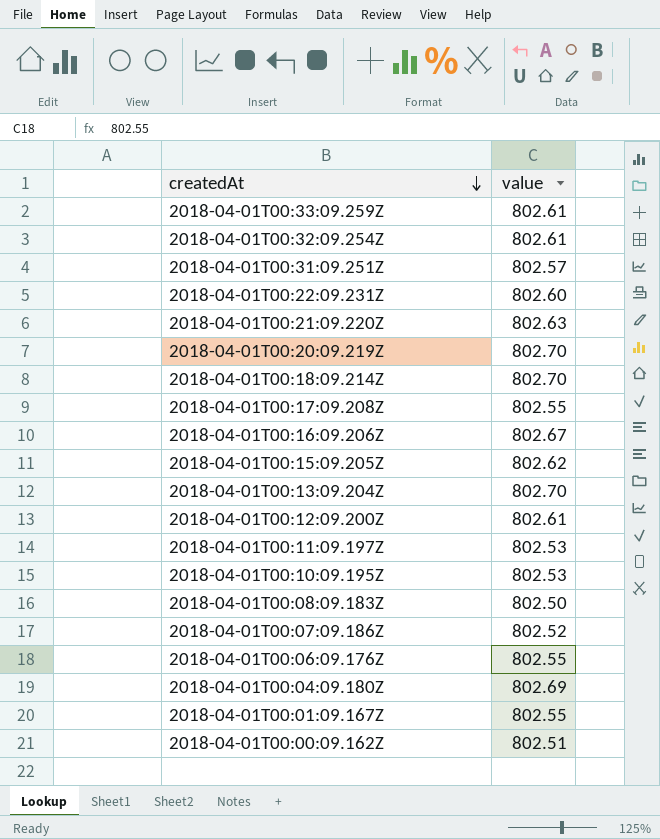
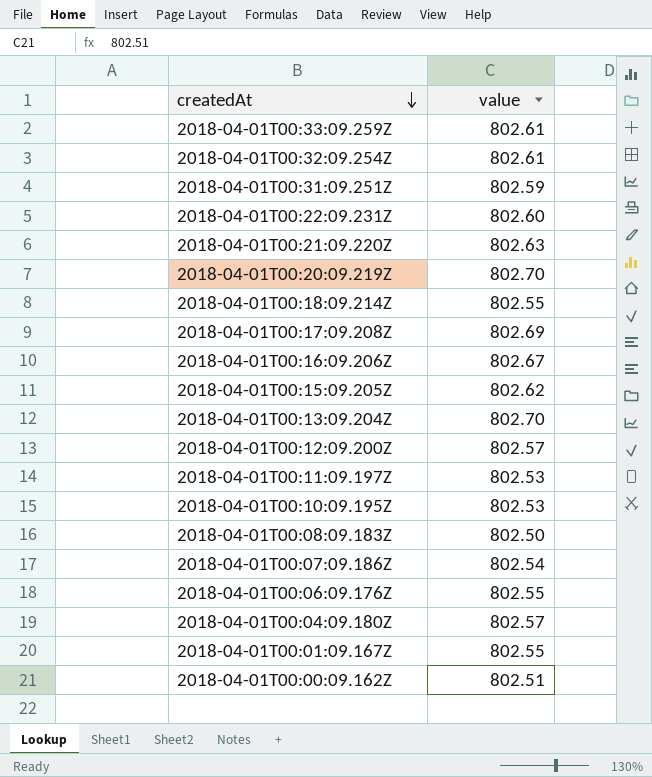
2018-04-01T00:31:09.251Z | value: 802.57 -> 802.59
2018-04-01T00:18:09.214Z | value: 802.70 -> 802.55
2018-04-01T00:17:09.208Z | value: 802.55 -> 802.69
2018-04-01T00:12:09.200Z | value: 802.61 -> 802.57
2018-04-01T00:07:09.186Z | value: 802.52 -> 802.54
2018-04-01T00:04:09.180Z | value: 802.69 -> 802.57

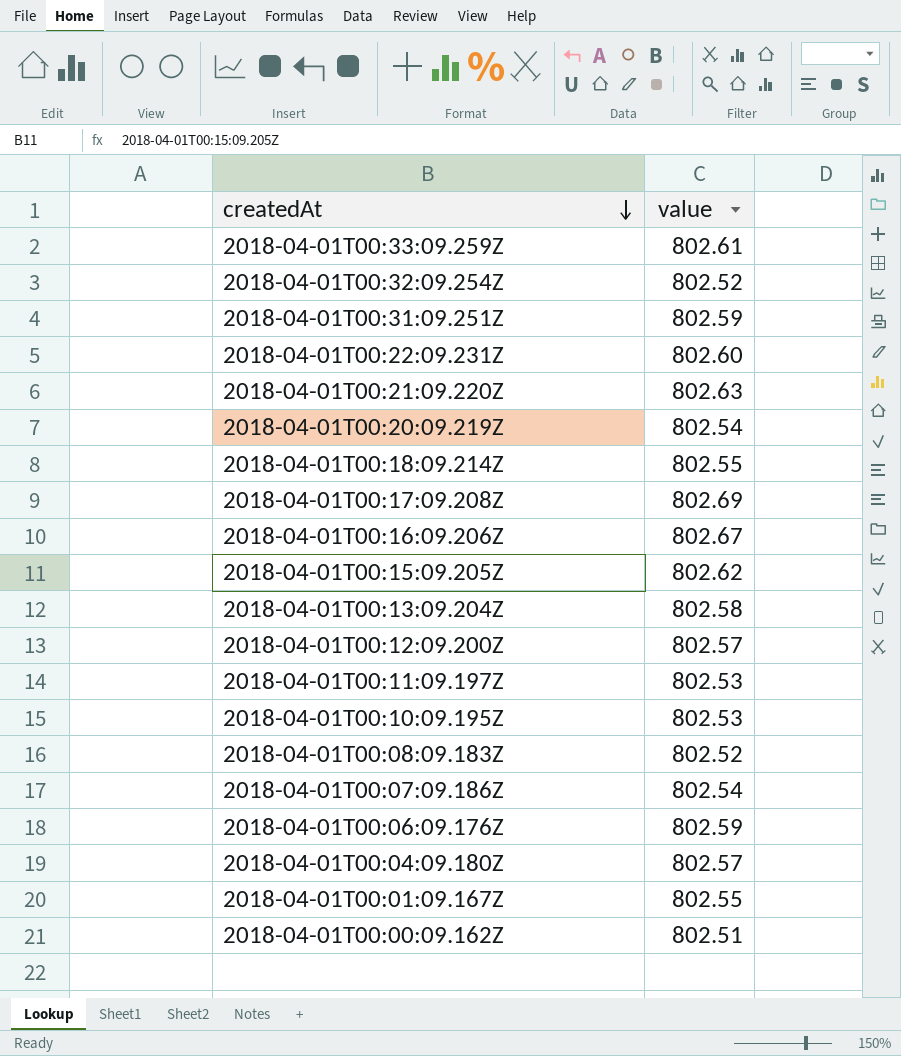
2018-04-01T00:32:09.254Z | value: 802.61 -> 802.52
2018-04-01T00:20:09.219Z | value: 802.70 -> 802.54
2018-04-01T00:13:09.204Z | value: 802.70 -> 802.58
2018-04-01T00:08:09.183Z | value: 802.50 -> 802.52
2018-04-01T00:06:09.176Z | value: 802.55 -> 802.59

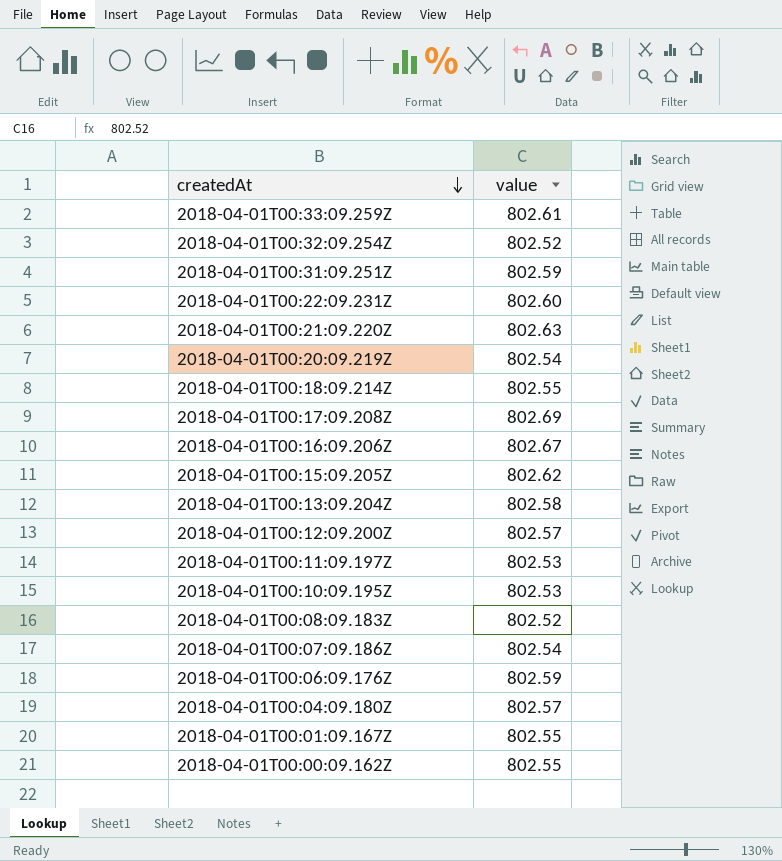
2018-04-01T00:00:09.162Z | value: 802.51 -> 802.55

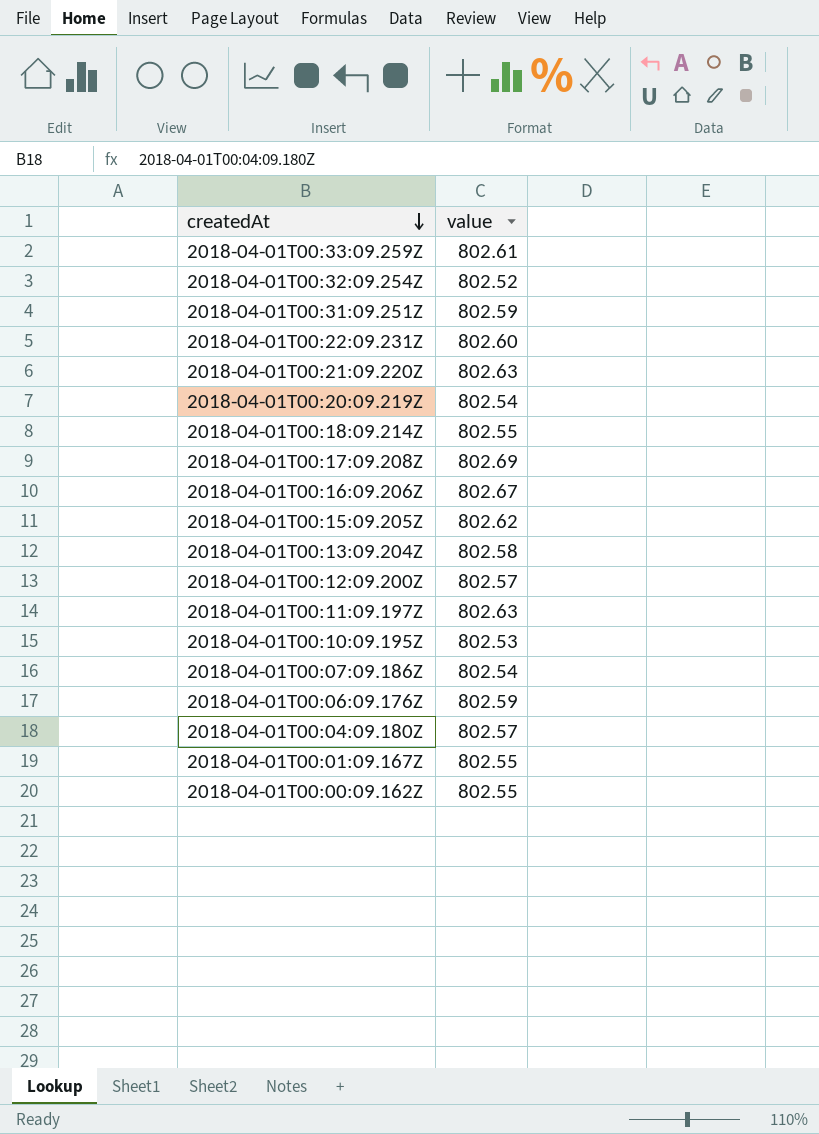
row 2018-04-01T00:08:09.183Z: 802.52 -> none
2018-04-01T00:11:09.197Z | value: 802.53 -> 802.63

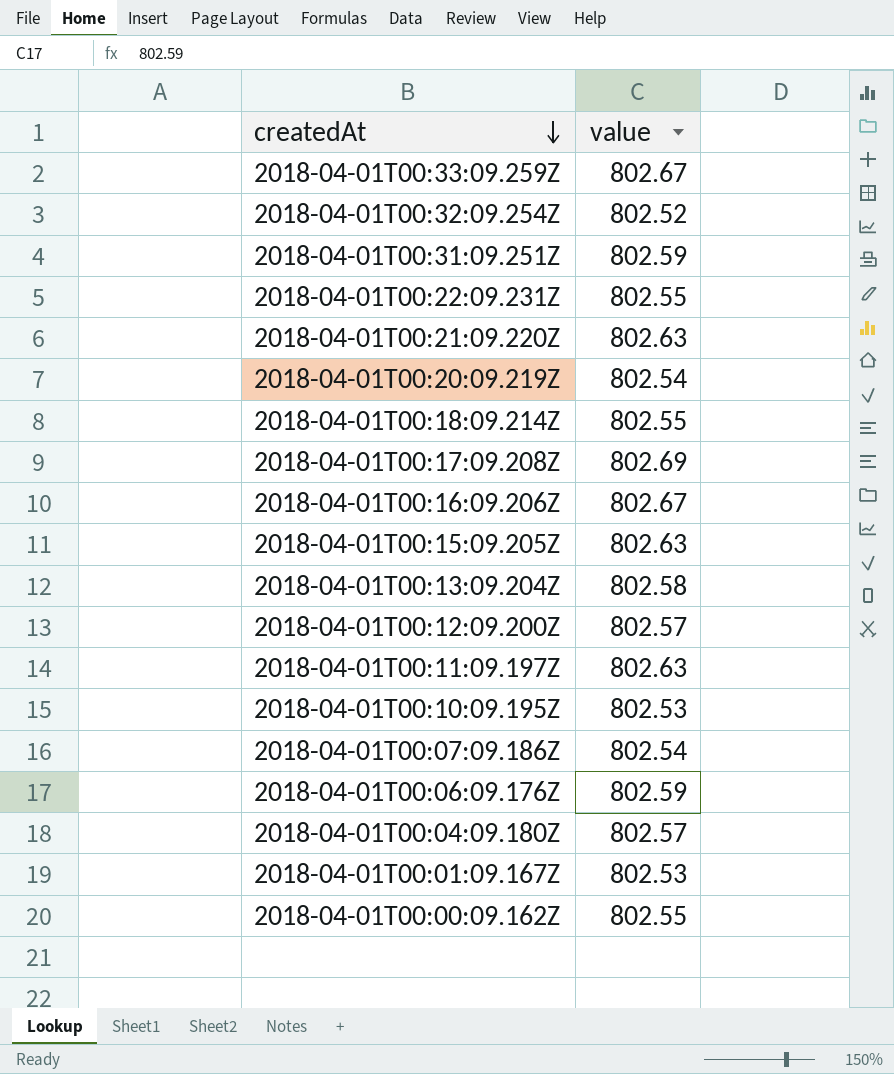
2018-04-01T00:33:09.259Z | value: 802.61 -> 802.67
2018-04-01T00:22:09.231Z | value: 802.60 -> 802.55
2018-04-01T00:15:09.205Z | value: 802.62 -> 802.63
2018-04-01T00:01:09.167Z | value: 802.55 -> 802.53

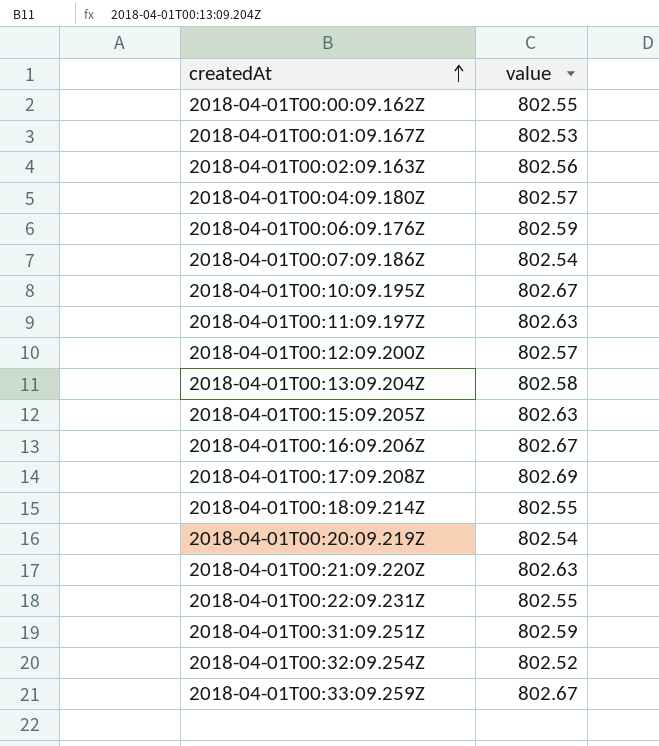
row order: createdAt descending -> createdAt ascending
row 2018-04-01T00:02:09.163Z: none -> 802.56
2018-04-01T00:10:09.195Z | value: 802.53 -> 802.67

